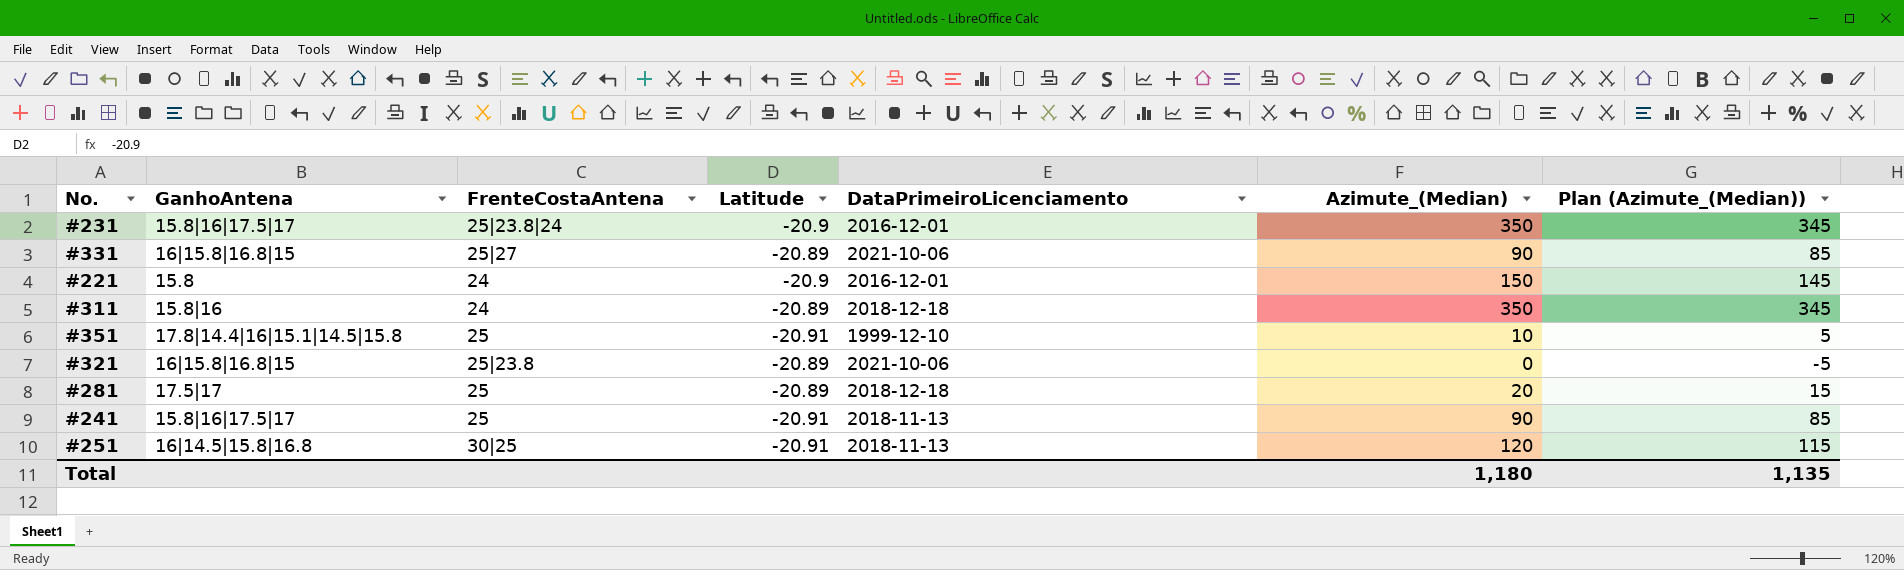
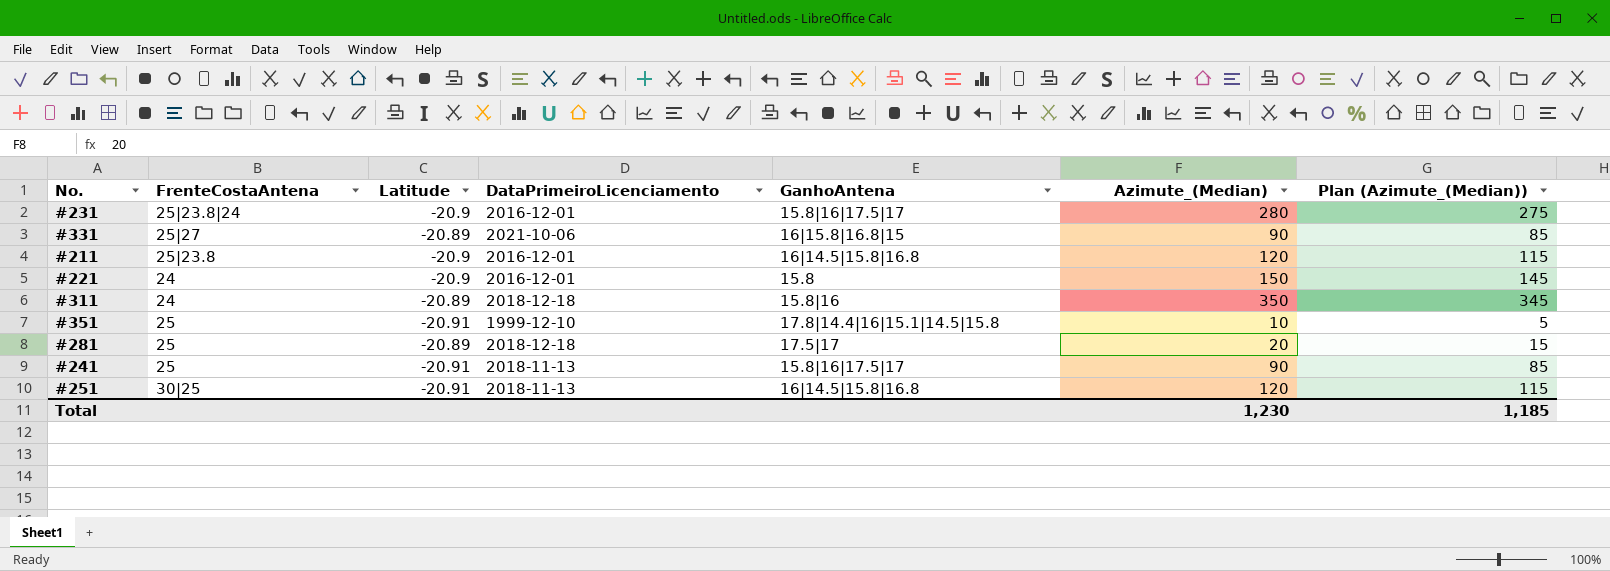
column GanhoAntena | position: 2 -> 5
row #321: 16|15.8|16.8|15 | 25|23.8 | -20.89 | 2021-10-06 | 0 | -5 -> none
#231 | Azimute_(Median): 350 -> 280
#231 | Plan (Azimute_(Median)): 345 -> 275
row #211: none -> 25|23.8 | -20.9 | 2016-12-01 | 16|14.5|15.8|16.8 | 120 | 115
Total | Azimute_(Median): 1,180 -> 1,230
Total | Plan (Azimute_(Median)): 1,135 -> 1,185

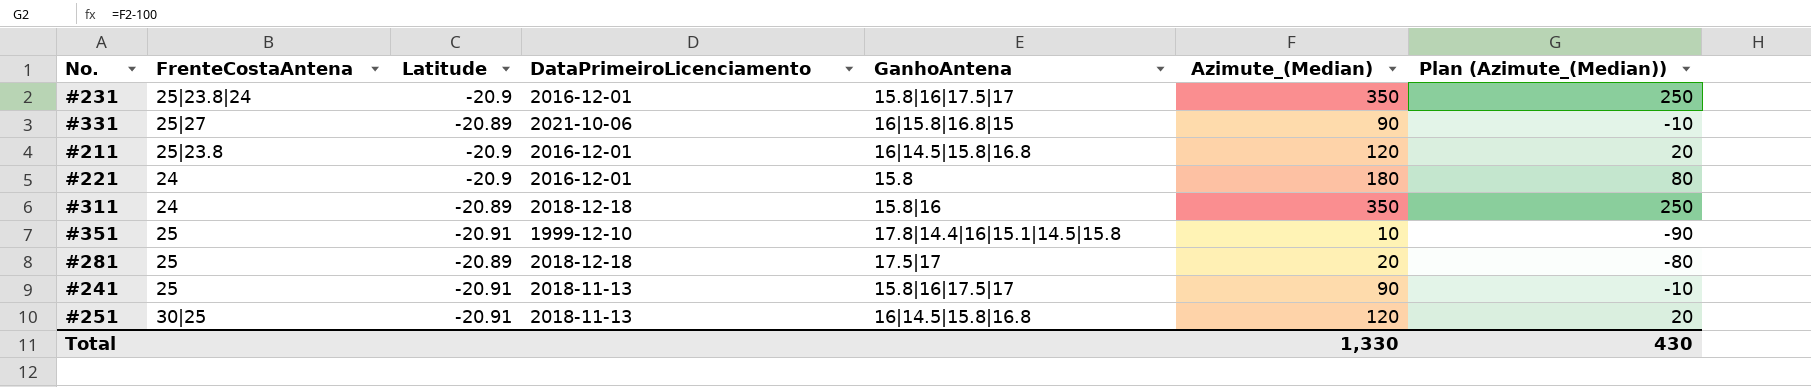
column Plan (Azimute_(Median)) | formula: [Azimute_(Median)] - 5 -> [Azimute_(Median)] - 100
#231 | Azimute_(Median): 280 -> 350
#221 | Azimute_(Median): 150 -> 180
Total | Azimute_(Median): 1,230 -> 1,330
Total | Plan (Azimute_(Median)): 1,185 -> 430

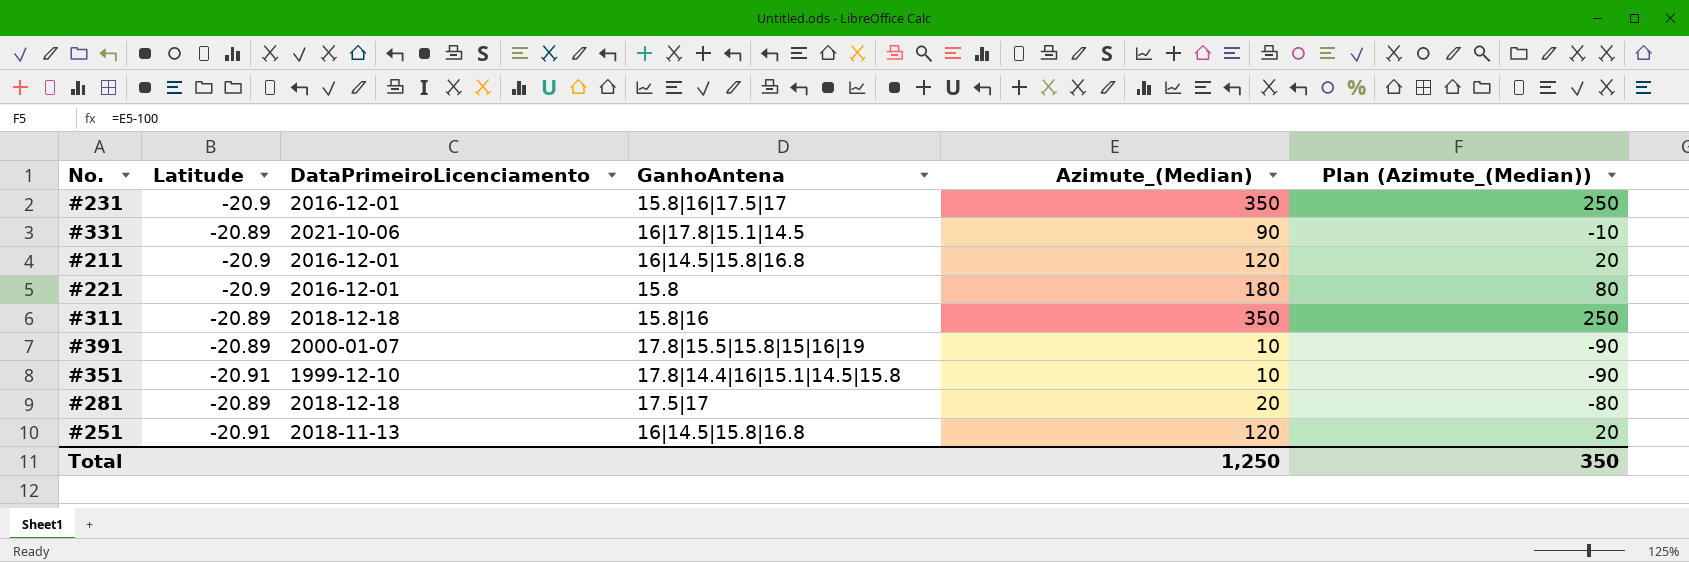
column FrenteCostaAntena | position: 2 -> none
row #241: 25 | -20.91 | 2018-11-13 | 15.8|16|17.5|17 | 90 | -10 -> none
#331 | GanhoAntena: 16|15.8|16.8|15 -> 16|17.8|15.1|14.5
row #391: none -> -20.89 | 2000-01-07 | 17.8|15.5|15.8|15|16|19 | 10 | -90
Total | Azimute_(Median): 1,330 -> 1,250
Total | Plan (Azimute_(Median)): 430 -> 350

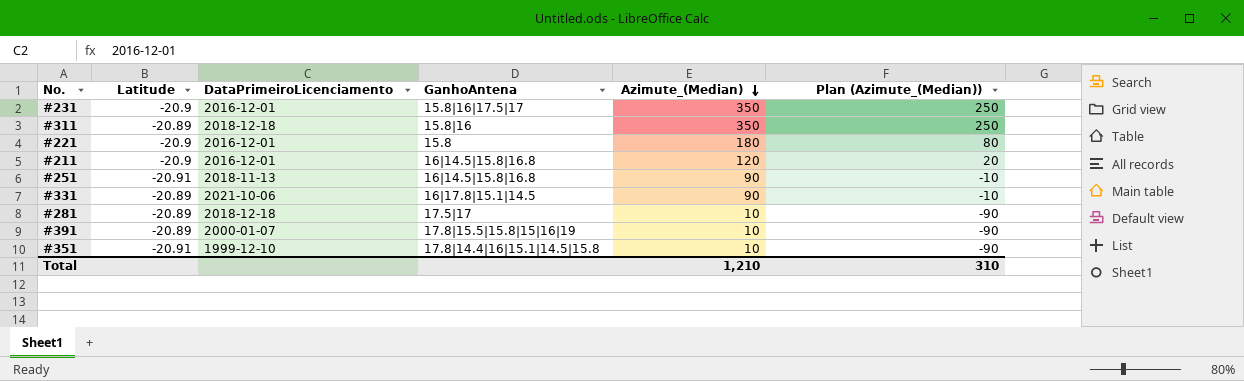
row order: none -> Azimute_(Median) descending
#251 | Azimute_(Median): 120 -> 90
#251 | Plan (Azimute_(Median)): 20 -> -10
#281 | Azimute_(Median): 20 -> 10
#281 | Plan (Azimute_(Median)): -80 -> -90
Total | Azimute_(Median): 1,250 -> 1,210
Total | Plan (Azimute_(Median)): 350 -> 310

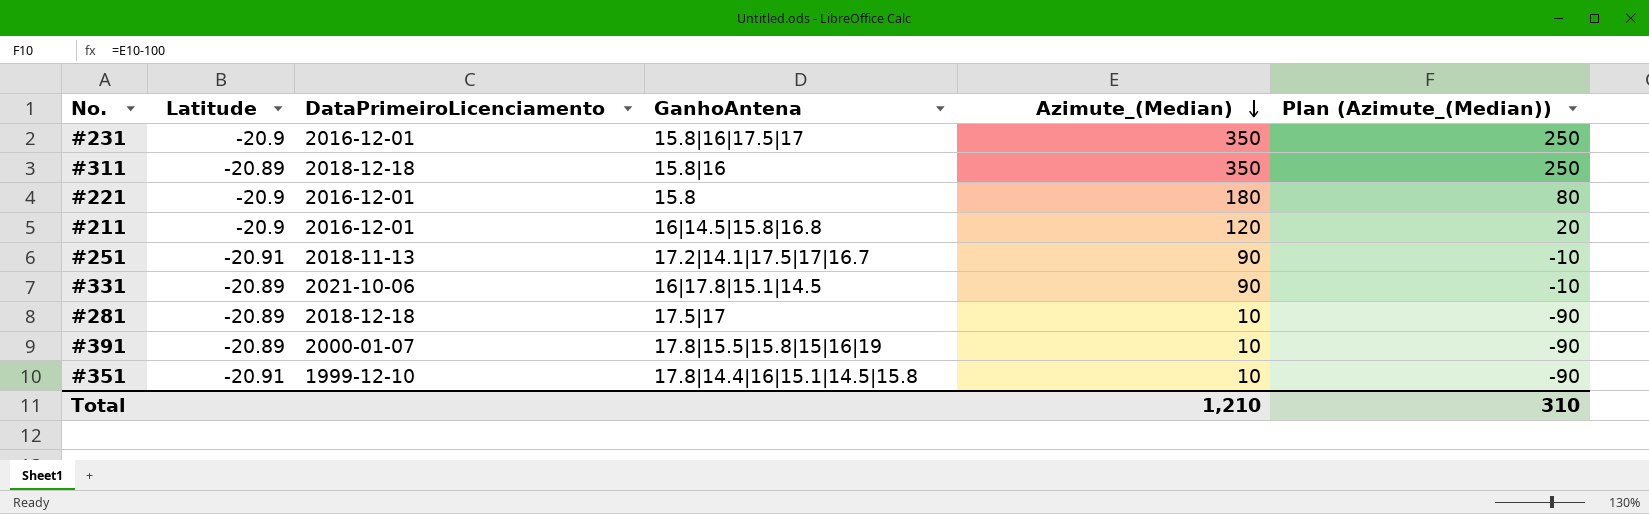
#251 | GanhoAntena: 16|14.5|15.8|16.8 -> 17.2|14.1|17.5|17|16.7

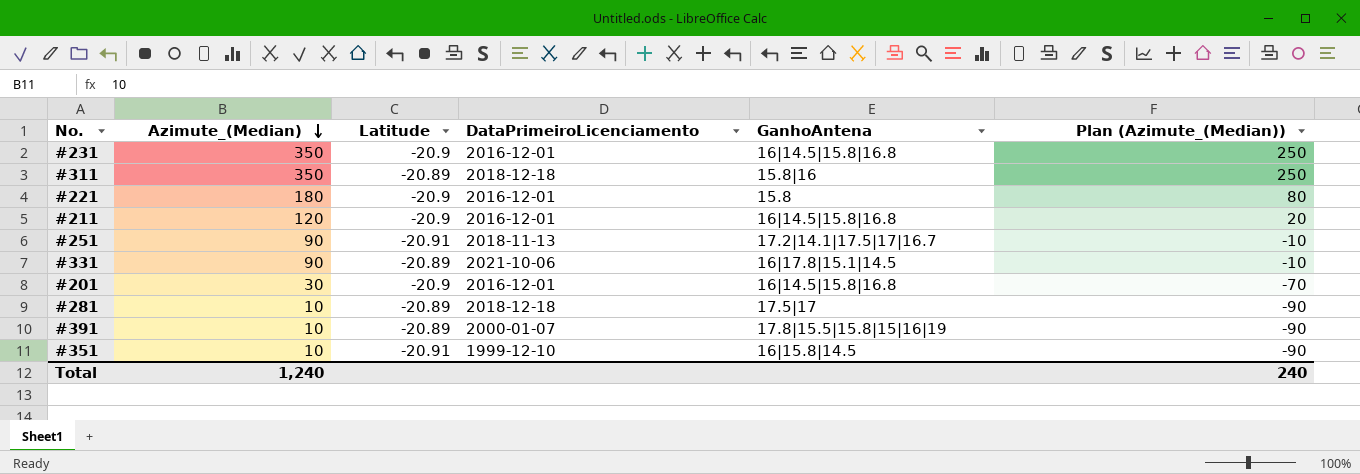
column Azimute_(Median) | position: 5 -> 2
#231 | GanhoAntena: 15.8|16|17.5|17 -> 16|14.5|15.8|16.8
row #201: none -> 30 | -20.9 | 2016-12-01 | 16|14.5|15.8|16.8 | -70
#351 | GanhoAntena: 17.8|14.4|16|15.1|14.5|15.8 -> 16|15.8|14.5
Total | Azimute_(Median): 1,210 -> 1,240
Total | Plan (Azimute_(Median)): 310 -> 240

